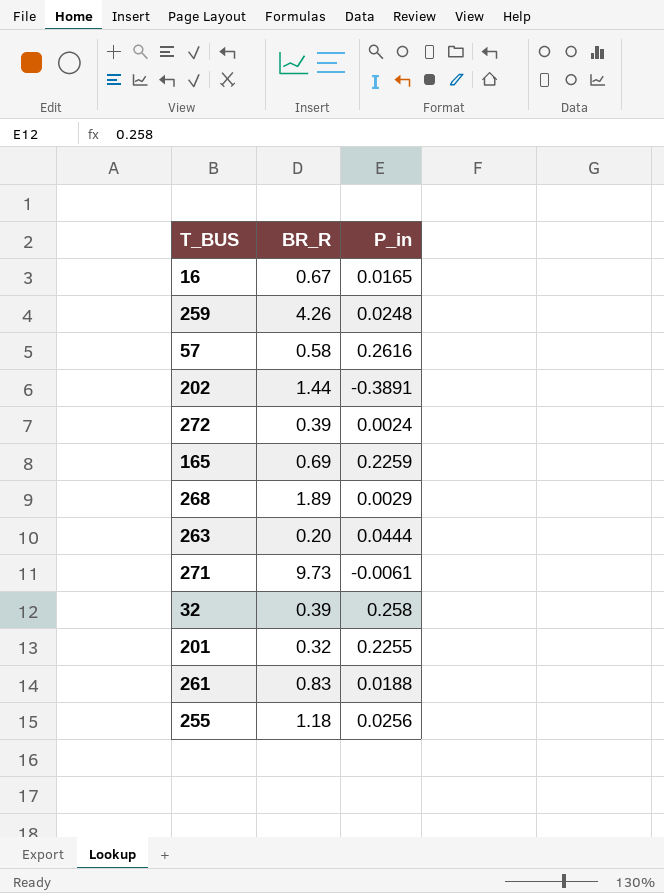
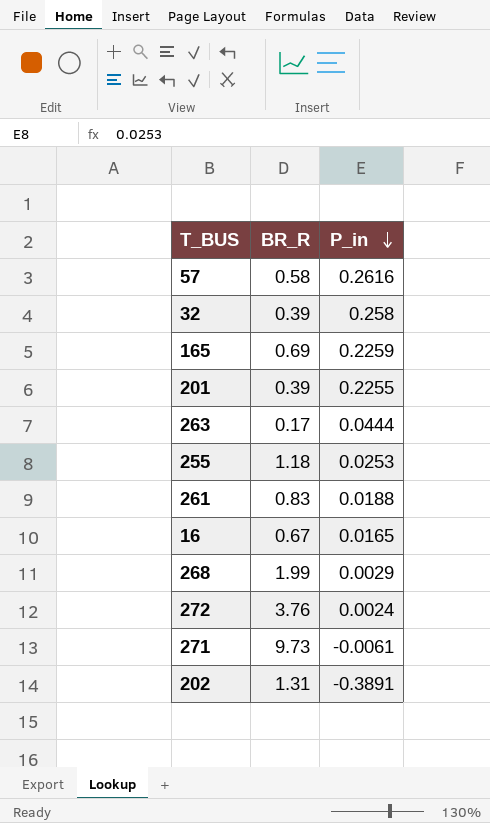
row order: none -> P_in descending
row 259: 4.26 | 0.0248 -> none
201 | BR_R: 0.32 -> 0.39
263 | BR_R: 0.20 -> 0.17
255 | P_in: 0.0256 -> 0.0253
268 | BR_R: 1.89 -> 1.99
272 | BR_R: 0.39 -> 3.76
202 | BR_R: 1.44 -> 1.31

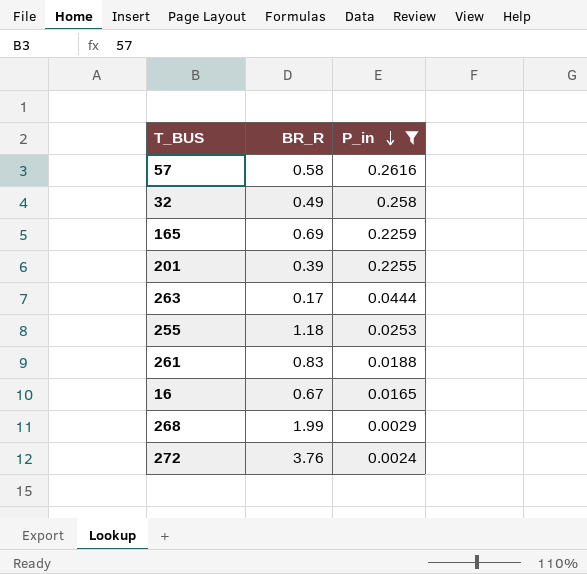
filter: none -> P_in >= 0.0024
32 | BR_R: 0.39 -> 0.49

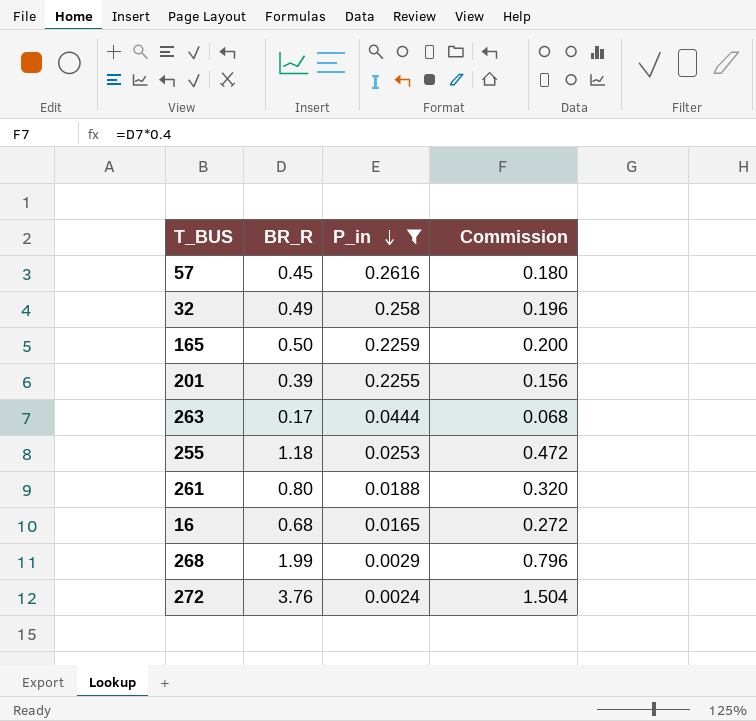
column Commission | formula: none -> [BR_R] * 0.4
57 | BR_R: 0.58 -> 0.45
165 | BR_R: 0.69 -> 0.50
261 | BR_R: 0.83 -> 0.80
16 | BR_R: 0.67 -> 0.68

